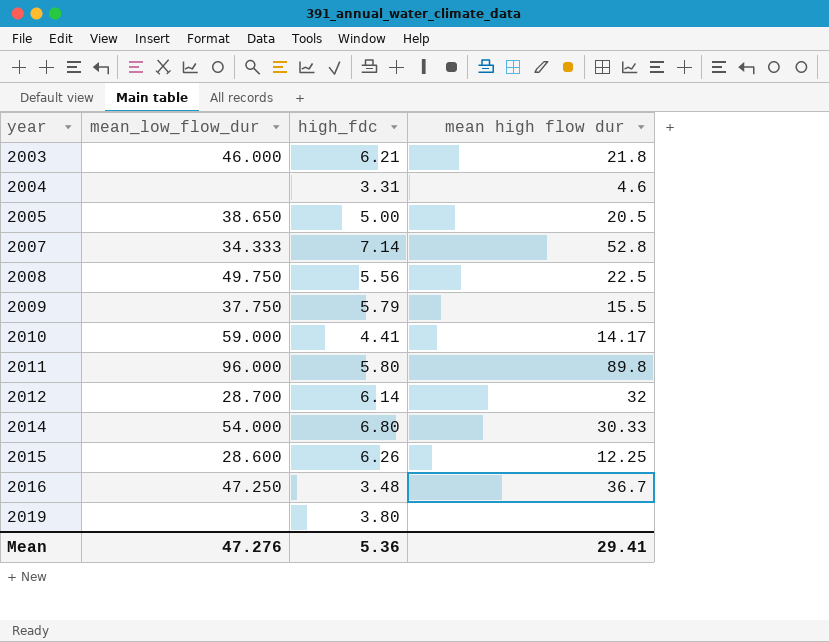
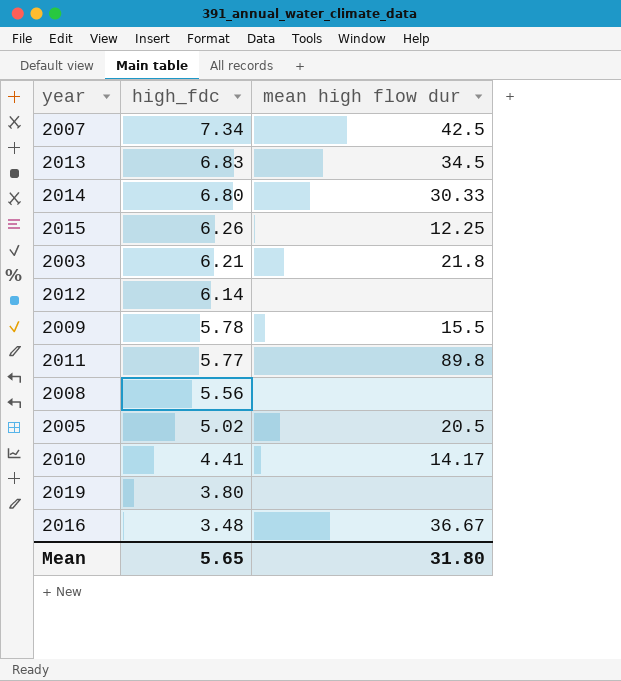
row order: year ascending -> high_fdc descending
column mean_low_flow_dur | position: 2 -> none
row 2004: none | 3.31 | 4.6 -> none
2007 | high_fdc: 7.14 -> 7.34
2007 | mean high flow dur: 52.8 -> 42.5
row 2013: none -> 6.83 | 34.5
2012 | mean high flow dur: 32 -> none
2009 | high_fdc: 5.79 -> 5.78
2011 | high_fdc: 5.80 -> 5.77
2008 | mean high flow dur: 22.5 -> none
2005 | high_fdc: 5.00 -> 5.02
2016 | mean high flow dur: 36.7 -> 36.67
Mean | high_fdc: 5.36 -> 5.65
Mean | mean high flow dur: 29.41 -> 31.80

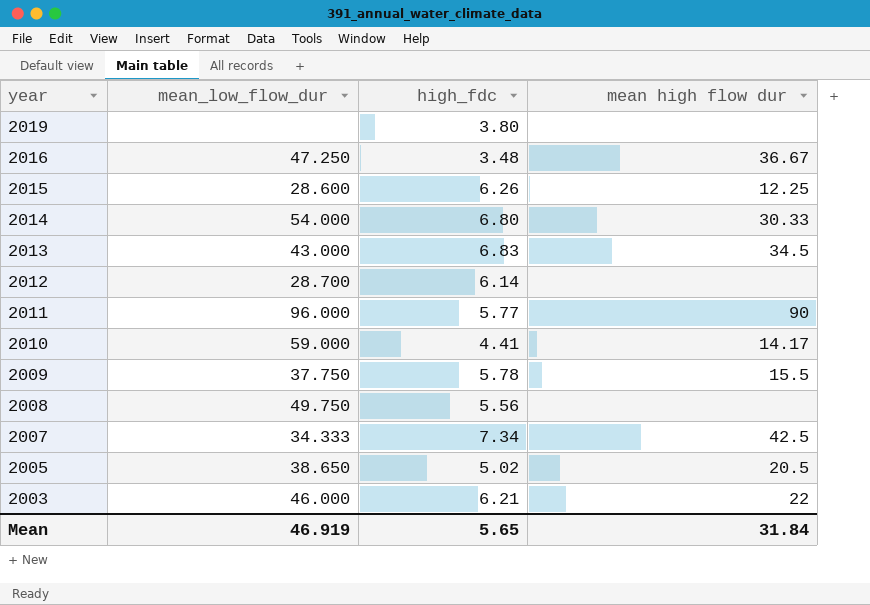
row order: high_fdc descending -> year descending
column mean_low_flow_dur | position: none -> 2
2011 | mean high flow dur: 89.8 -> 90
2003 | mean high flow dur: 21.8 -> 22
Mean | mean high flow dur: 31.80 -> 31.84

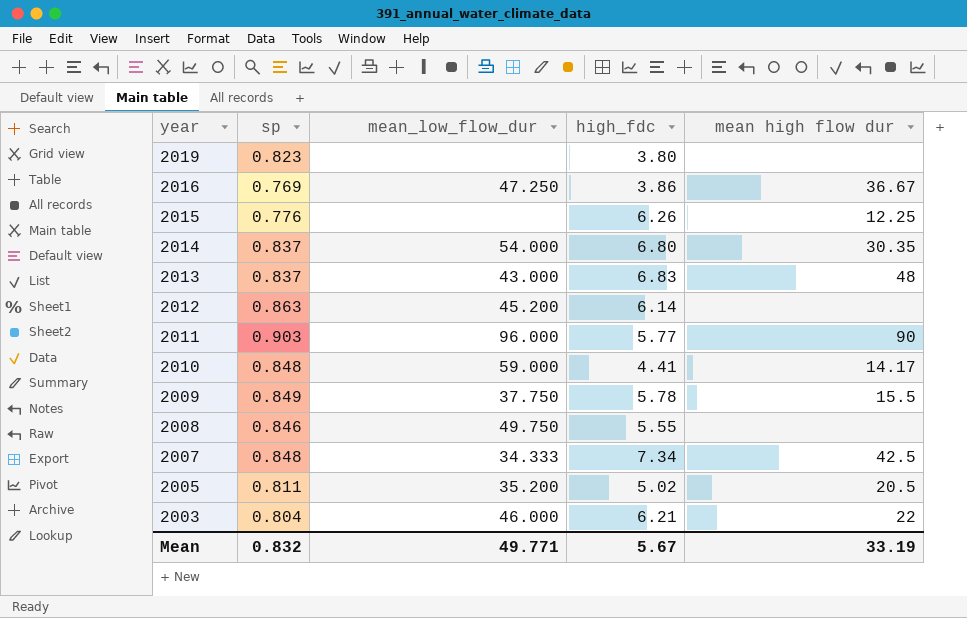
column sp | position: none -> 2
2016 | high_fdc: 3.48 -> 3.86
2015 | mean_low_flow_dur: 28.600 -> none
2014 | mean high flow dur: 30.33 -> 30.35
2013 | mean high flow dur: 34.5 -> 48
2012 | mean_low_flow_dur: 28.700 -> 45.200
2008 | high_fdc: 5.56 -> 5.55
2005 | mean_low_flow_dur: 38.650 -> 35.200
Mean | mean_low_flow_dur: 46.919 -> 49.771
Mean | high_fdc: 5.65 -> 5.67
Mean | mean high flow dur: 31.84 -> 33.19

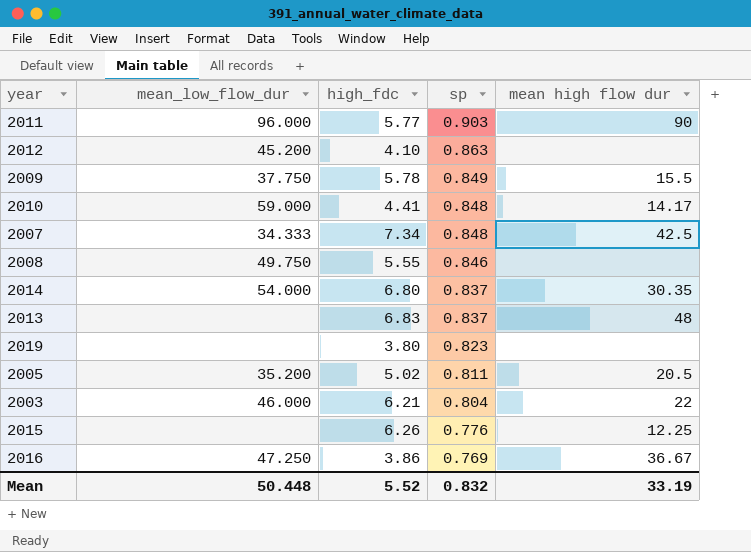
row order: year descending -> sp descending
column sp | position: 2 -> 4
2012 | high_fdc: 6.14 -> 4.10
2013 | mean_low_flow_dur: 43.000 -> none
Mean | mean_low_flow_dur: 49.771 -> 50.448
Mean | high_fdc: 5.67 -> 5.52

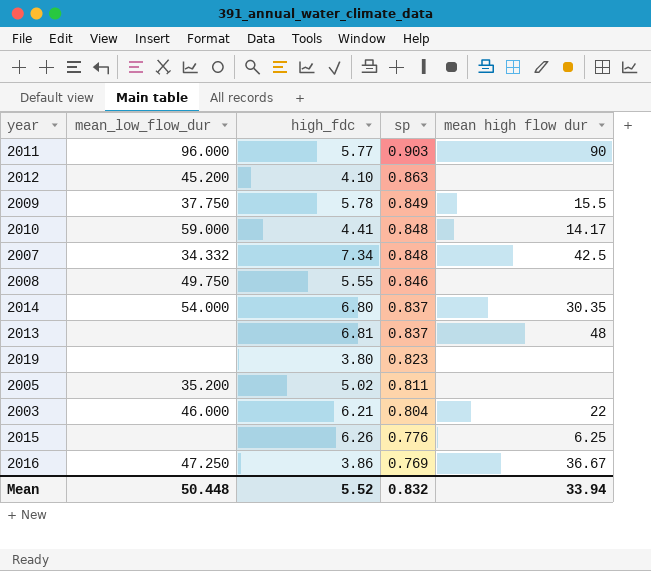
2007 | mean_low_flow_dur: 34.333 -> 34.332
2013 | high_fdc: 6.83 -> 6.81
2005 | mean high flow dur: 20.5 -> none
2015 | mean high flow dur: 12.25 -> 6.25
Mean | mean high flow dur: 33.19 -> 33.94

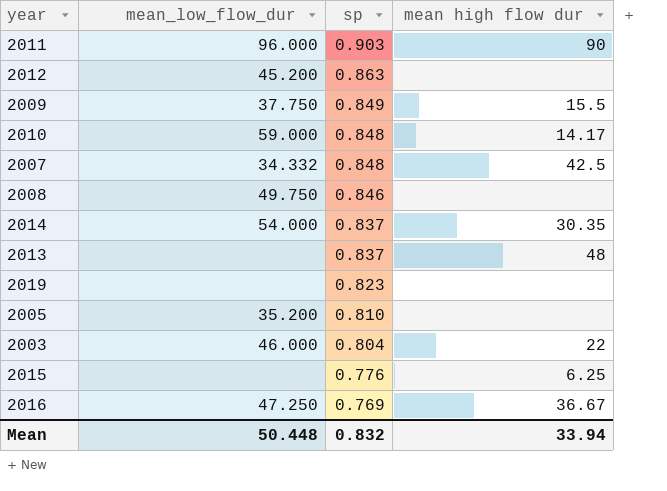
column high_fdc | position: 3 -> none
2005 | sp: 0.811 -> 0.810

